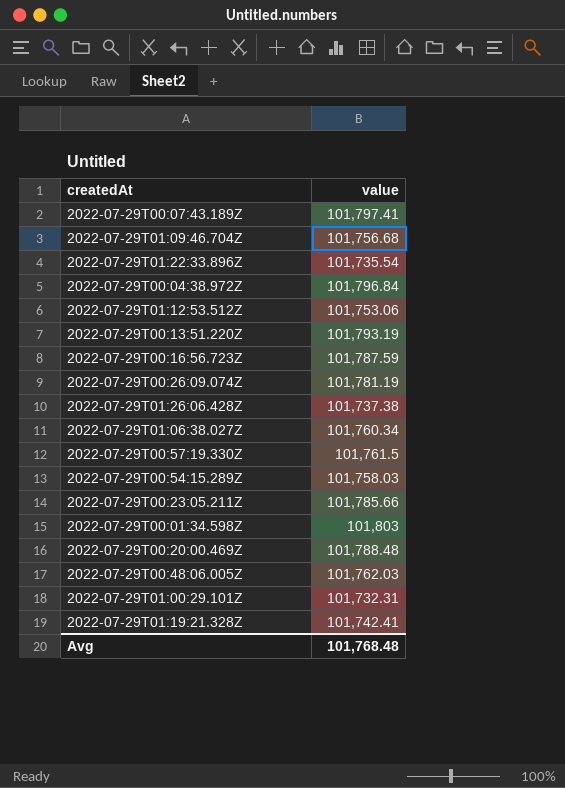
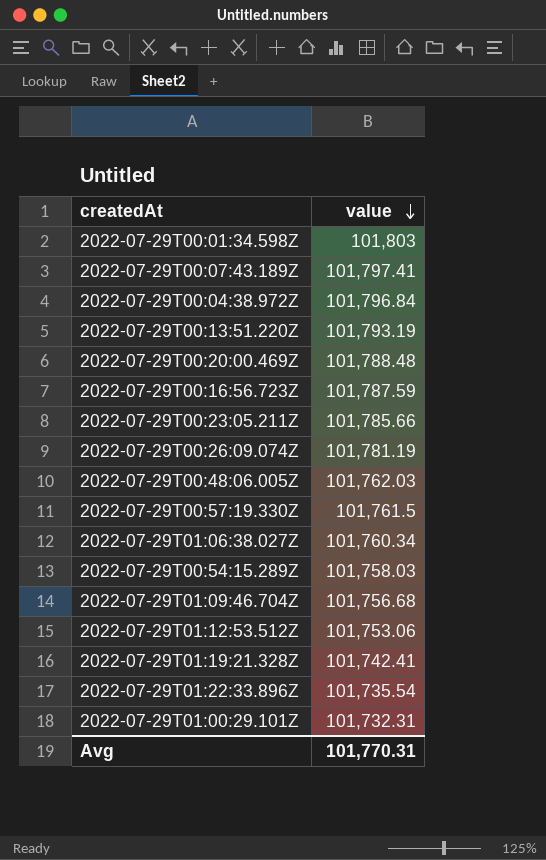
row order: none -> value descending
row 2022-07-29T01:26:06.428Z: 101,737.38 -> none
Avg | value: 101,768.48 -> 101,770.31

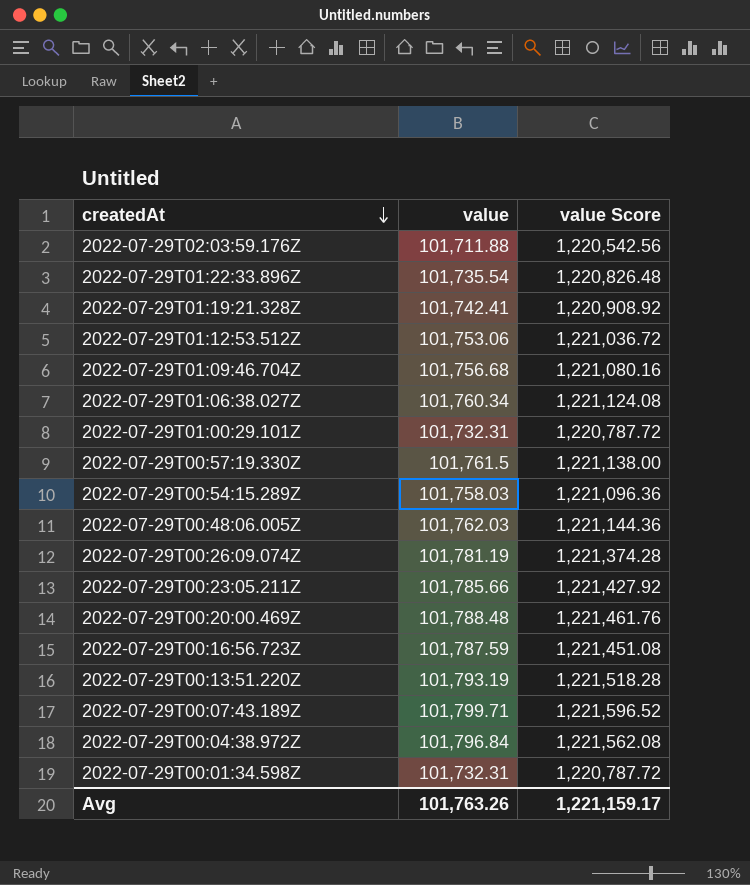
row order: value descending -> createdAt descending
column value Score | formula: none -> [value] * 12
row 2022-07-29T02:03:59.176Z: none -> 101,711.88 | 1,220,542.56
2022-07-29T00:07:43.189Z | value: 101,797.41 -> 101,799.71
2022-07-29T00:01:34.598Z | value: 101,803 -> 101,732.31
Avg | value: 101,770.31 -> 101,763.26

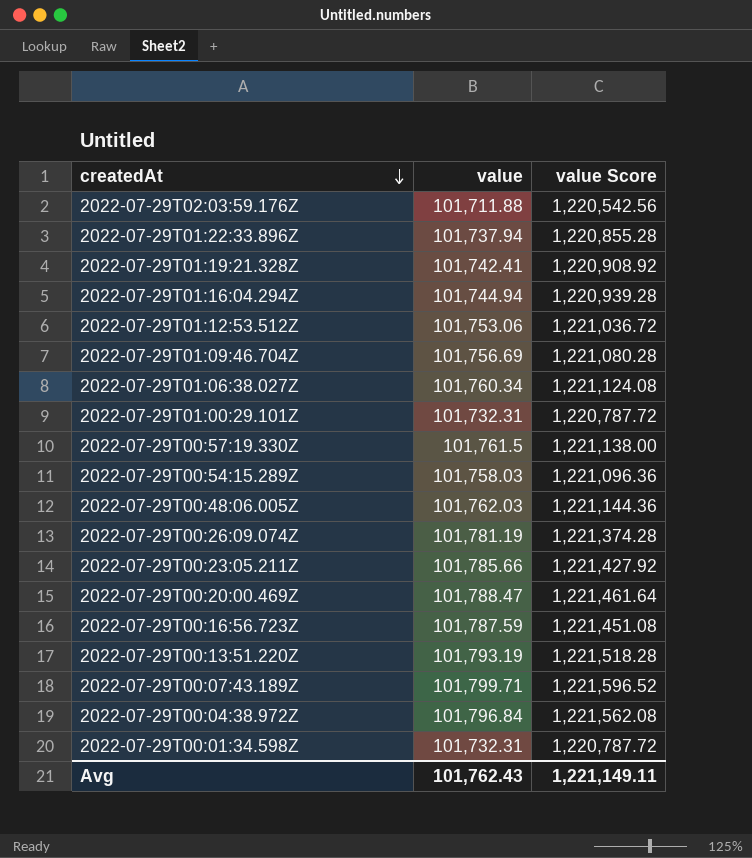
2022-07-29T01:22:33.896Z | value: 101,735.54 -> 101,737.94
2022-07-29T01:22:33.896Z | value Score: 1,220,826.48 -> 1,220,855.28
row 2022-07-29T01:16:04.294Z: none -> 101,744.94 | 1,220,939.28
2022-07-29T01:09:46.704Z | value: 101,756.68 -> 101,756.69
2022-07-29T01:09:46.704Z | value Score: 1,221,080.16 -> 1,221,080.28
2022-07-29T00:20:00.469Z | value: 101,788.48 -> 101,788.47
2022-07-29T00:20:00.469Z | value Score: 1,221,461.76 -> 1,221,461.64
Avg | value: 101,763.26 -> 101,762.43
Avg | value Score: 1,221,159.17 -> 1,221,149.11

